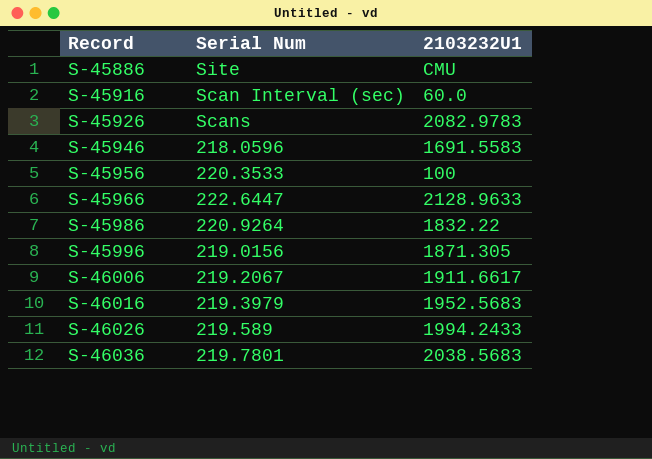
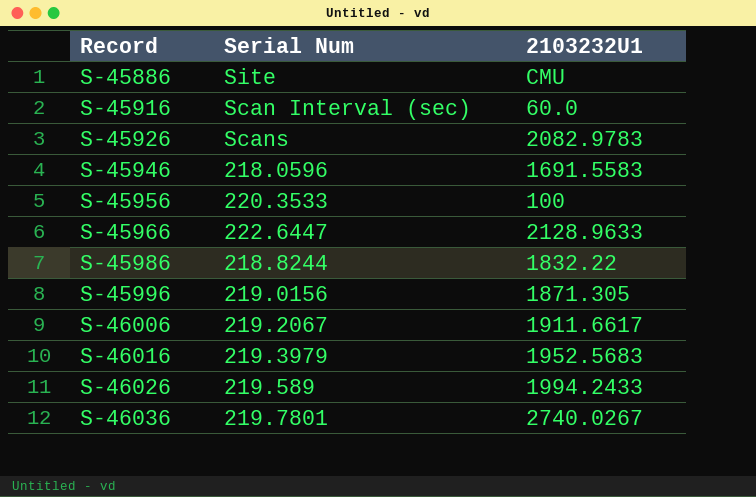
S-45986 | Serial Num: 220.9264 -> 218.8244
S-46036 | 2103232U1: 2038.5683 -> 2740.0267

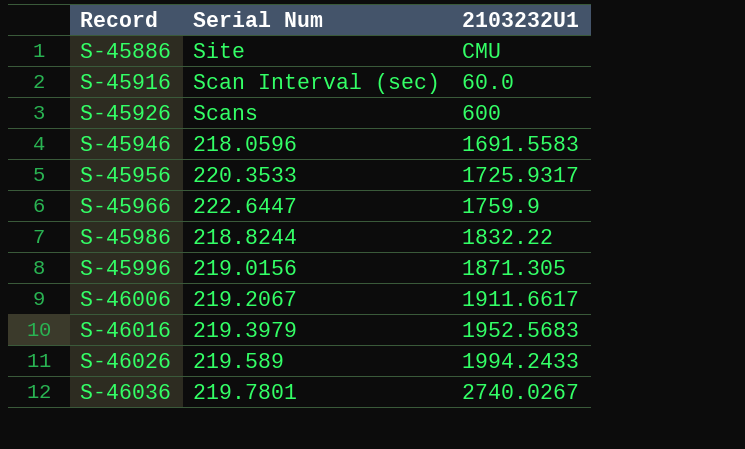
S-45926 | 2103232U1: 2082.9783 -> 600
S-45956 | 2103232U1: 100 -> 1725.9317
S-45966 | 2103232U1: 2128.9633 -> 1759.9

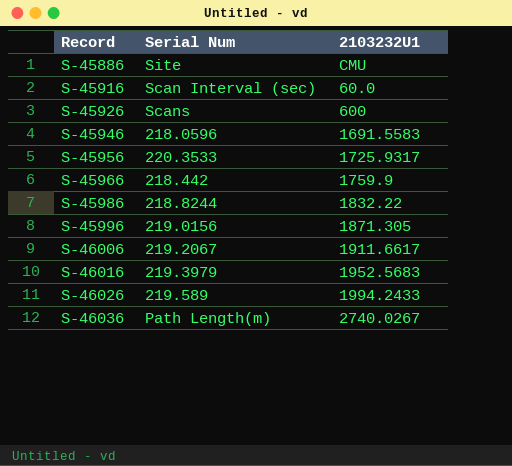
S-45966 | Serial Num: 222.6447 -> 218.442
S-46036 | Serial Num: 219.7801 -> Path Length(m)

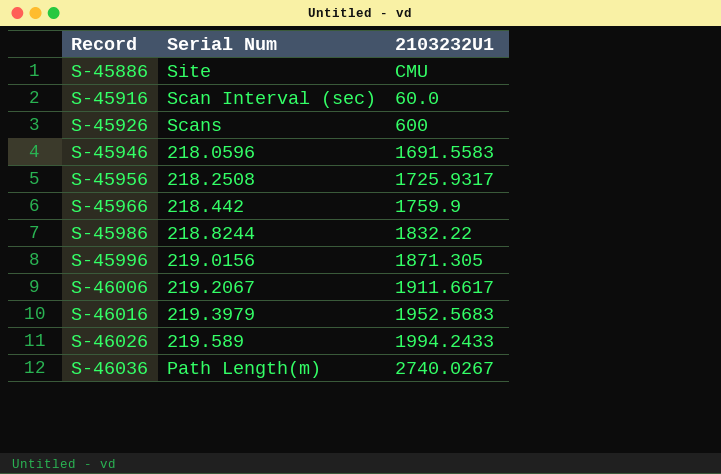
S-45956 | Serial Num: 220.3533 -> 218.2508

